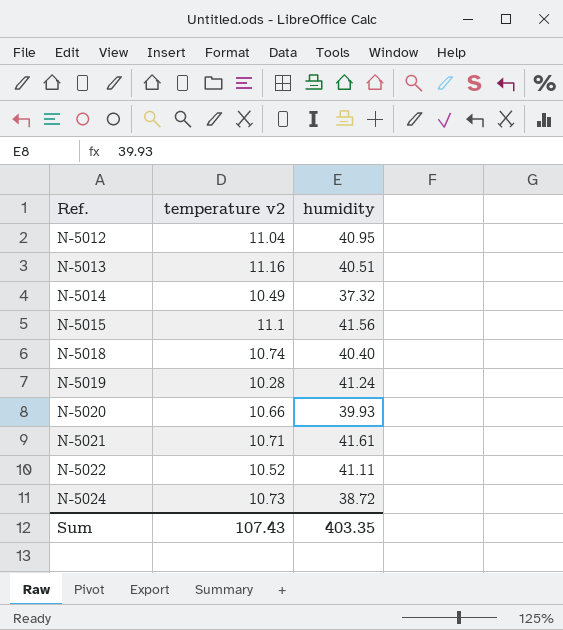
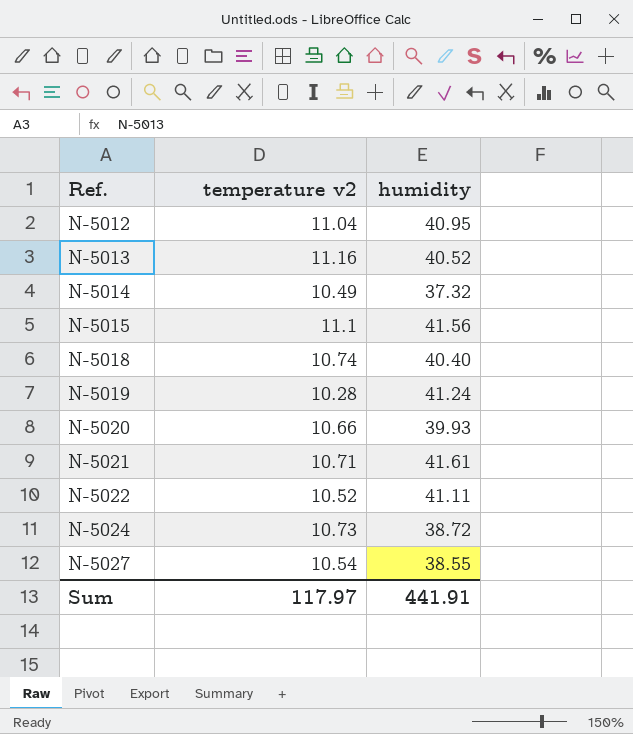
N-5013 | humidity: 40.51 -> 40.52
row N-5027: none -> 10.54 | 38.55
Sum | temperature v2: 107.43 -> 117.97
Sum | humidity: 403.35 -> 441.91

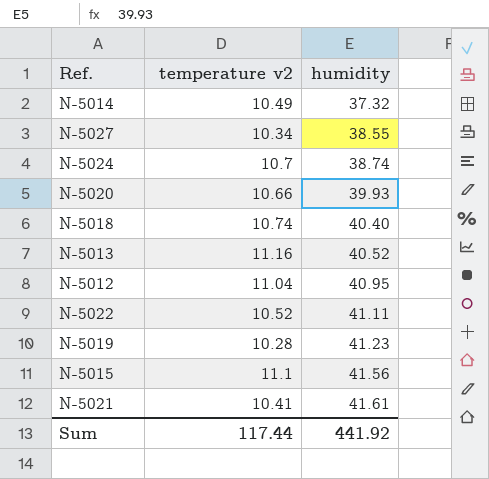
row order: Ref. ascending -> humidity ascending
N-5027 | temperature v2: 10.54 -> 10.34
N-5024 | temperature v2: 10.73 -> 10.7
N-5024 | humidity: 38.72 -> 38.74
N-5019 | humidity: 41.24 -> 41.23
N-5021 | temperature v2: 10.71 -> 10.41
Sum | temperature v2: 117.97 -> 117.44
Sum | humidity: 441.91 -> 441.92

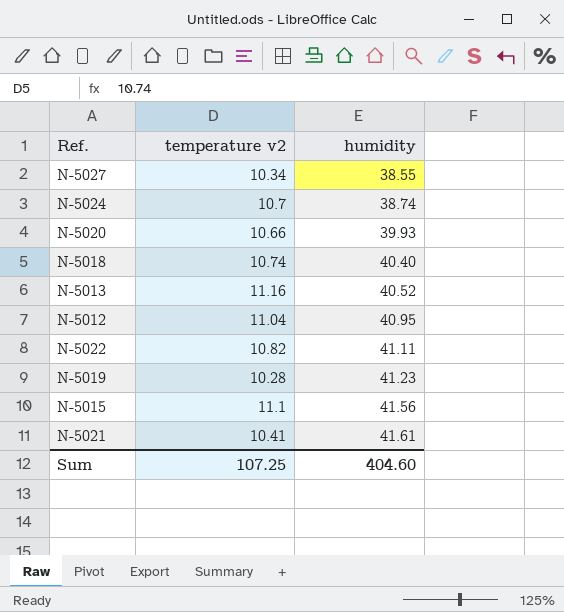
row N-5014: 10.49 | 37.32 -> none
N-5022 | temperature v2: 10.52 -> 10.82
Sum | temperature v2: 117.44 -> 107.25
Sum | humidity: 441.92 -> 404.60

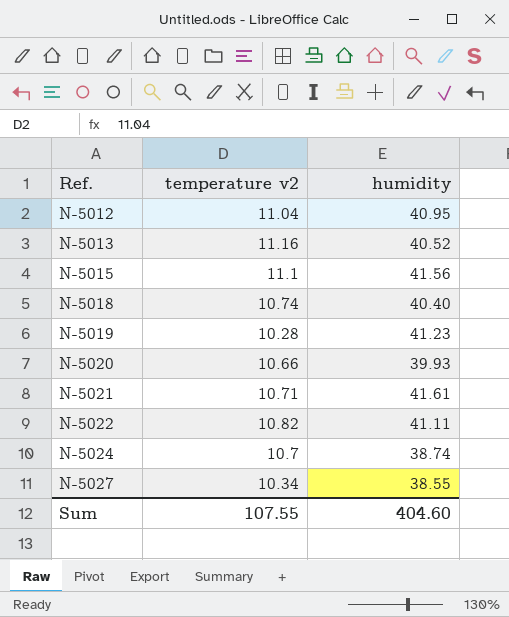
row order: humidity ascending -> Ref. ascending
N-5021 | temperature v2: 10.41 -> 10.71
Sum | temperature v2: 107.25 -> 107.55

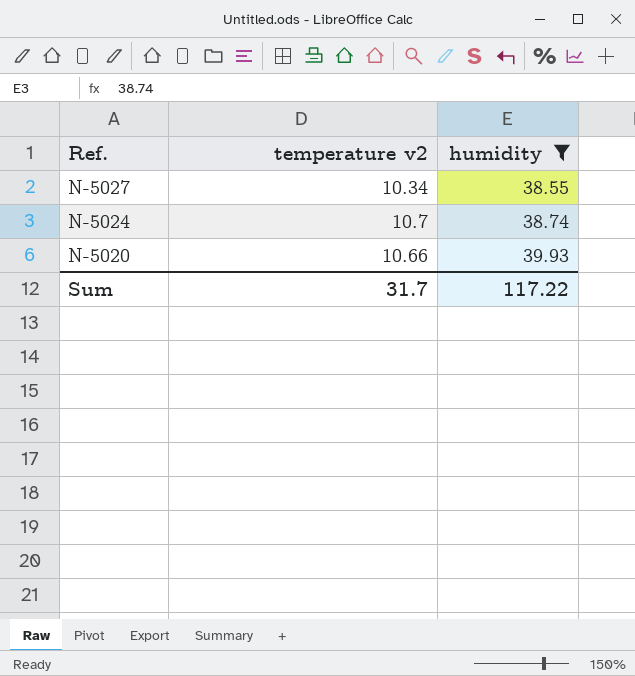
filter: none -> humidity <= 39.93
row order: Ref. ascending -> Ref. descending
Sum | temperature v2: 107.55 -> 31.7
Sum | humidity: 404.60 -> 117.22

